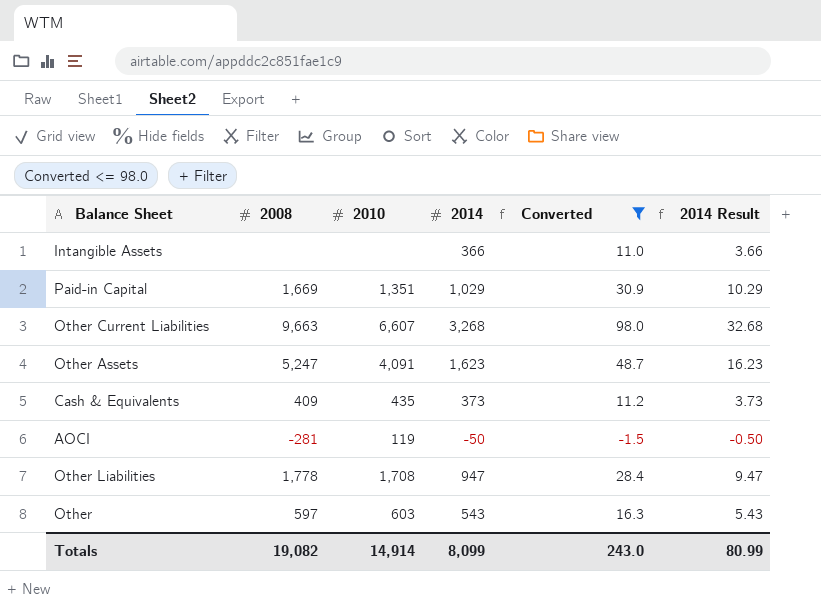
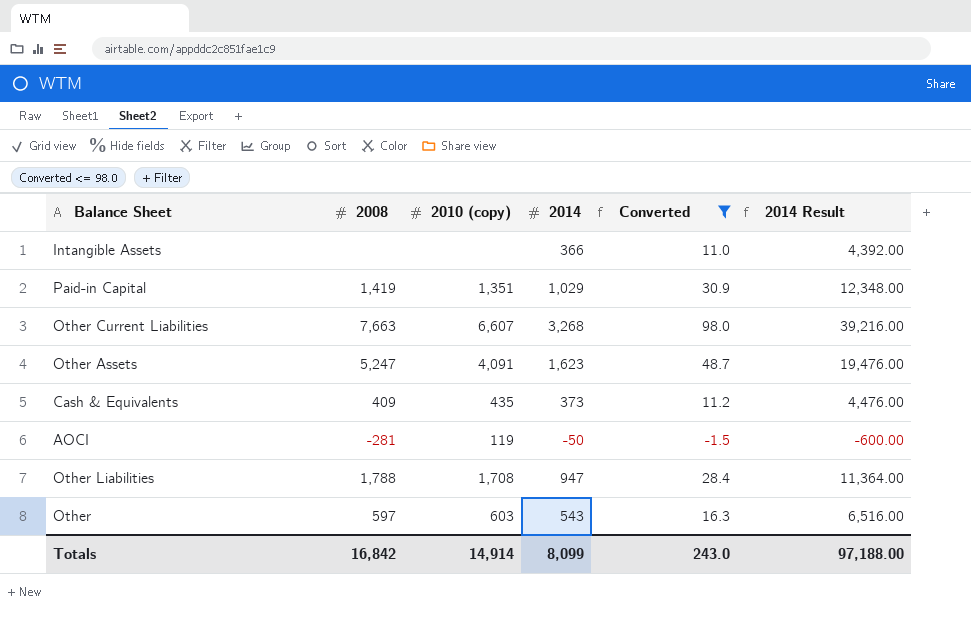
column name: 2010 -> 2010 (copy)
column 2014 Result | formula: [2014] * 0.01 -> [2014] * 12
Paid-in Capital | 2008: 1,669 -> 1,419
Other Current Liabilities | 2008: 9,663 -> 7,663
Other Liabilities | 2008: 1,778 -> 1,788
Totals | 2008: 19,082 -> 16,842
Totals | 2014 Result: 80.99 -> 97,188.00

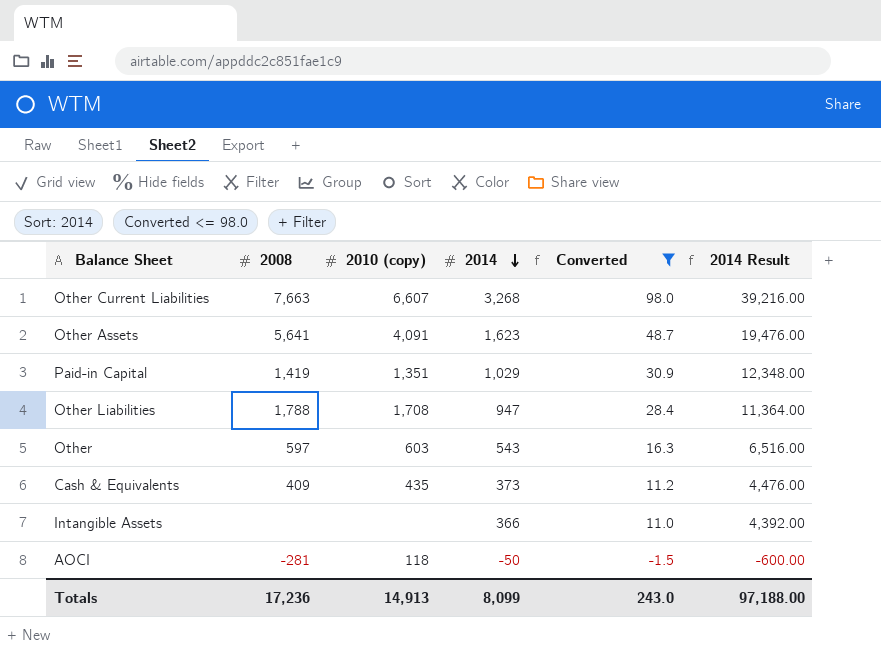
row order: none -> 2014 descending
Other Assets | 2008: 5,247 -> 5,641
AOCI | 2010 (copy): 119 -> 118
Totals | 2008: 16,842 -> 17,236
Totals | 2010 (copy): 14,914 -> 14,913

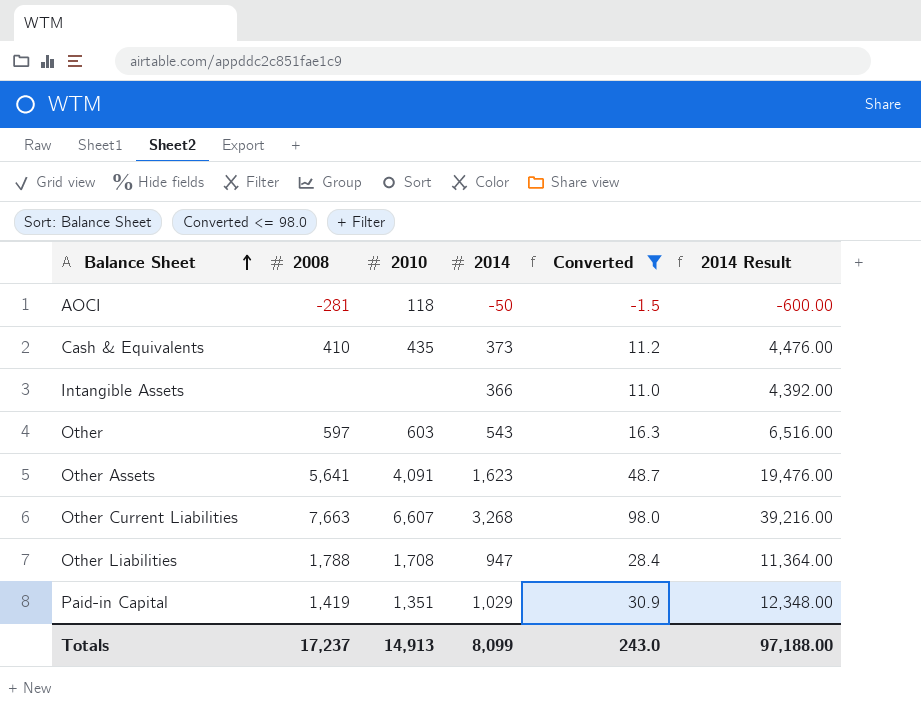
row order: 2014 descending -> Balance Sheet ascending
column name: 2010 (copy) -> 2010
Cash & Equivalents | 2008: 409 -> 410
Totals | 2008: 17,236 -> 17,237

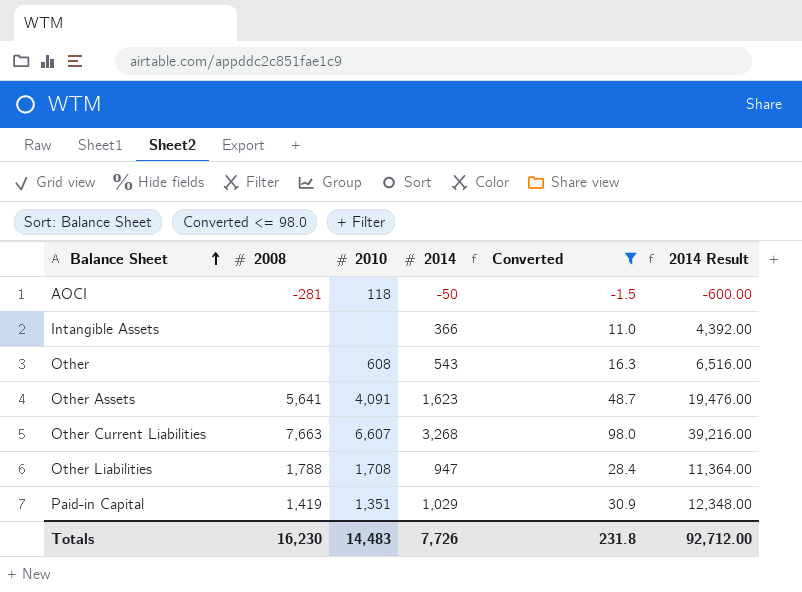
row Cash & Equivalents: 410 | 435 | 373 | 11.2 | 4,476.00 -> none
Other | 2008: 597 -> none
Other | 2010: 603 -> 608
Totals | 2008: 17,237 -> 16,230
Totals | 2010: 14,913 -> 14,483
Totals | 2014: 8,099 -> 7,726
Totals | Converted: 243.0 -> 231.8
Totals | 2014 Result: 97,188.00 -> 92,712.00

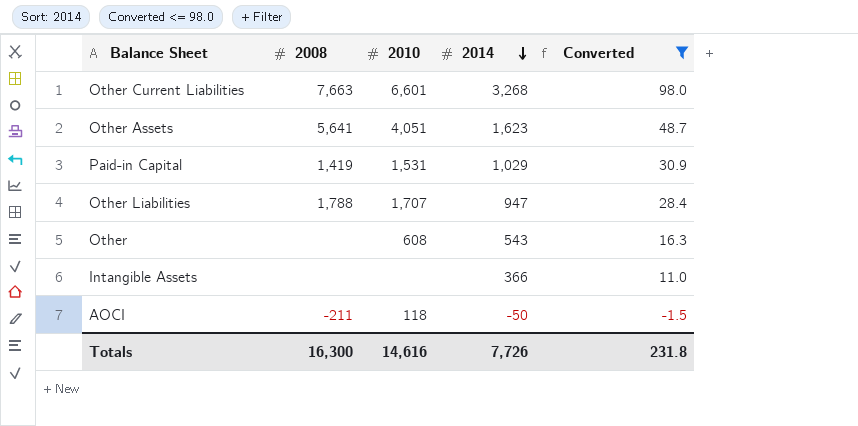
row order: Balance Sheet ascending -> 2014 descending
column 2014 Result | formula: [2014] * 12 -> none
Other Current Liabilities | 2010: 6,607 -> 6,601
Other Assets | 2010: 4,091 -> 4,051
Paid-in Capital | 2010: 1,351 -> 1,531
Other Liabilities | 2010: 1,708 -> 1,707
AOCI | 2008: -281 -> -211
Totals | 2008: 16,230 -> 16,300
Totals | 2010: 14,483 -> 14,616

